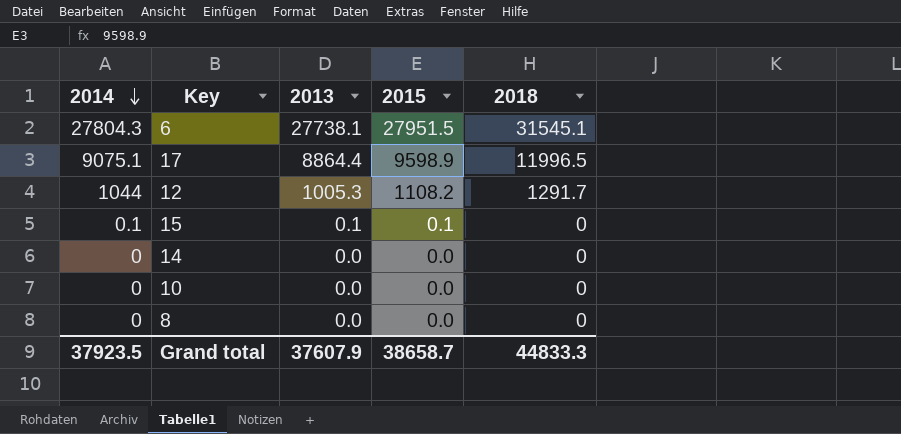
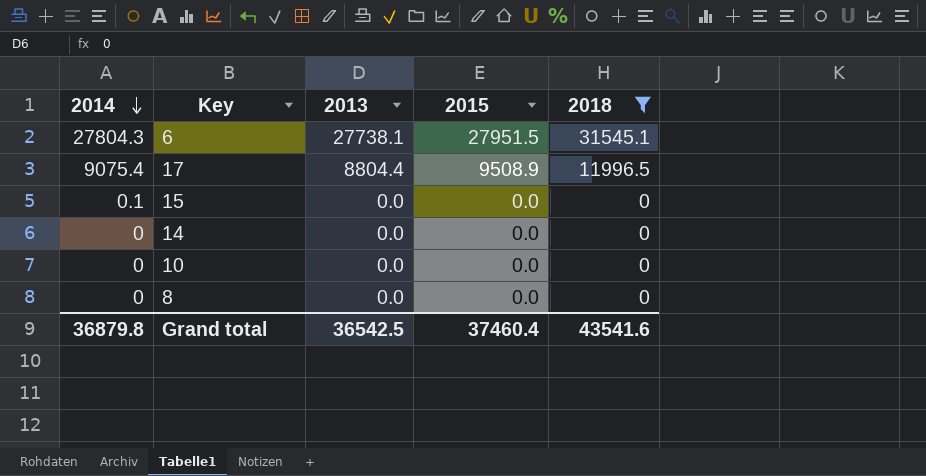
filter: none -> 2018 != 1291.7
17 | 2014: 9075.1 -> 9075.4
17 | 2013: 8864.4 -> 8804.4
17 | 2015: 9598.9 -> 9508.9
15 | 2013: 0.1 -> 0.0
15 | 2015: 0.1 -> 0.0
Grand total | 2014: 37923.5 -> 36879.8
Grand total | 2013: 37607.9 -> 36542.5
Grand total | 2015: 38658.7 -> 37460.4
Grand total | 2018: 44833.3 -> 43541.6

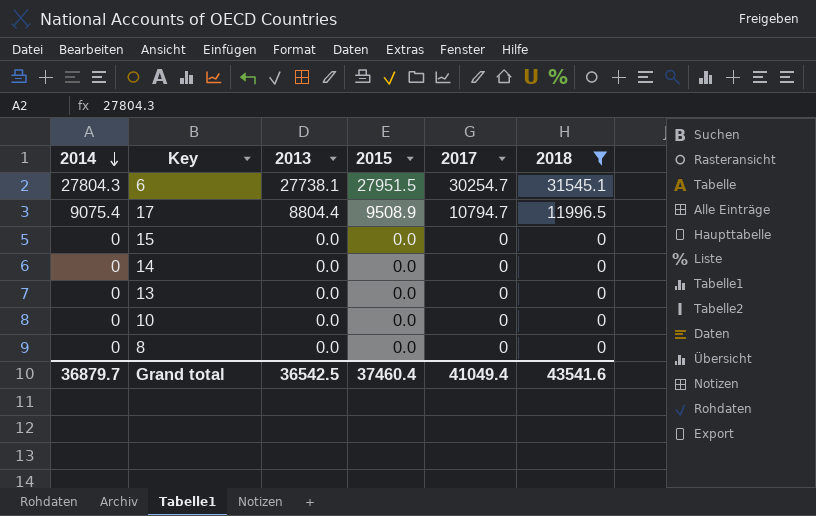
column 2017 | position: none -> 5
15 | 2014: 0.1 -> 0
row 13: none -> 0 | 0.0 | 0.0 | 0 | 0
Grand total | 2014: 36879.8 -> 36879.7

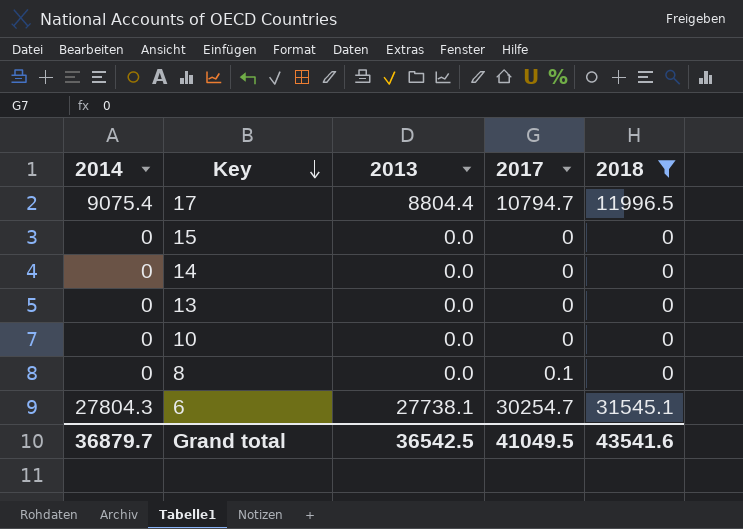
row order: 2014 descending -> Key descending
column 2015 | position: 4 -> none
8 | 2017: 0 -> 0.1
Grand total | 2017: 41049.4 -> 41049.5

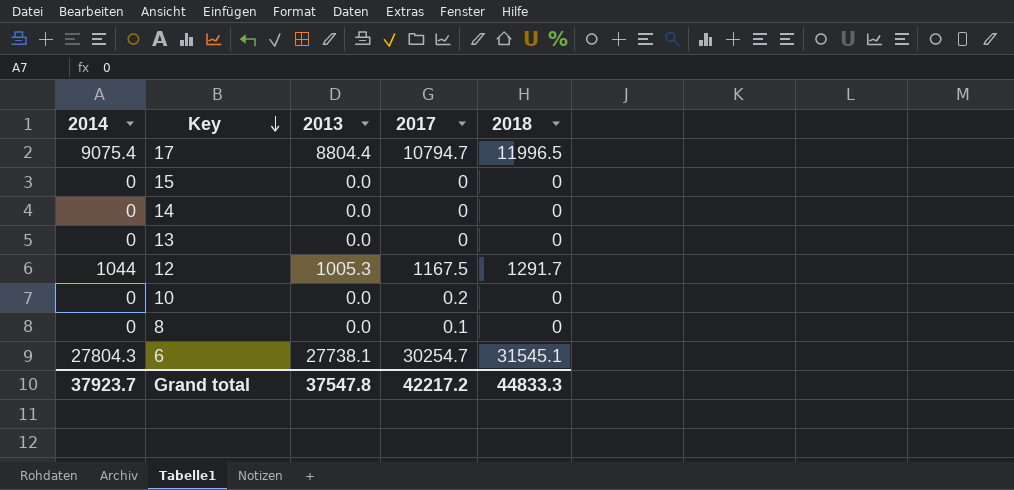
filter: 2018 != 1291.7 -> none
10 | 2017: 0 -> 0.2
Grand total | 2014: 36879.7 -> 37923.7
Grand total | 2013: 36542.5 -> 37547.8
Grand total | 2017: 41049.5 -> 42217.2
Grand total | 2018: 43541.6 -> 44833.3

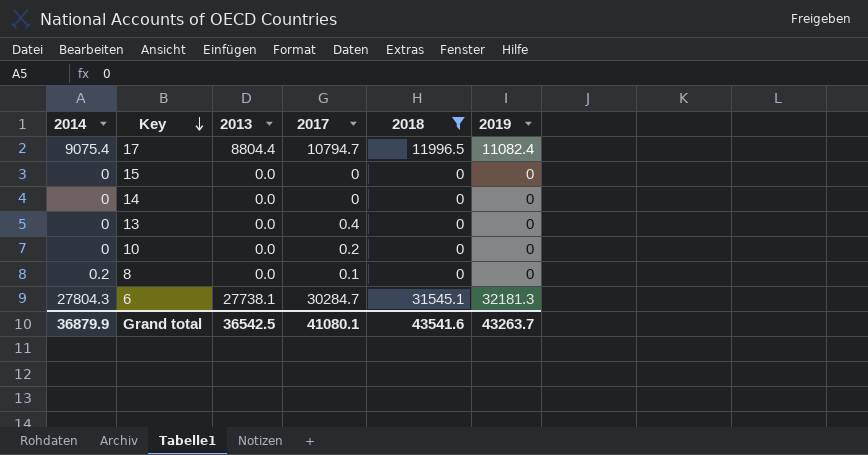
filter: none -> 2018 != 1291.7
column 2019 | position: none -> 6
13 | 2017: 0 -> 0.4
8 | 2014: 0 -> 0.2
6 | 2017: 30254.7 -> 30284.7
Grand total | 2014: 37923.7 -> 36879.9
Grand total | 2013: 37547.8 -> 36542.5
Grand total | 2017: 42217.2 -> 41080.1
Grand total | 2018: 44833.3 -> 43541.6

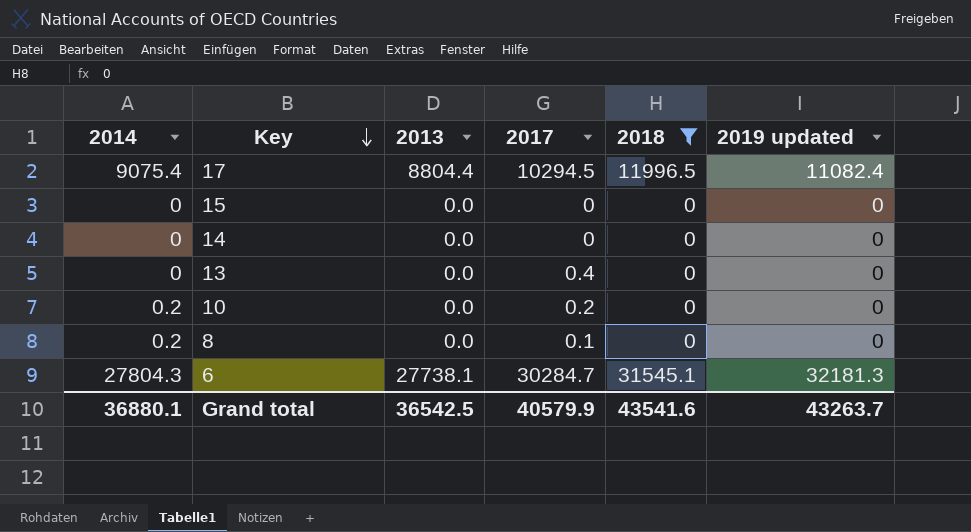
column name: 2019 -> 2019 updated
17 | 2017: 10794.7 -> 10294.5
10 | 2014: 0 -> 0.2
Grand total | 2014: 36879.9 -> 36880.1
Grand total | 2017: 41080.1 -> 40579.9

